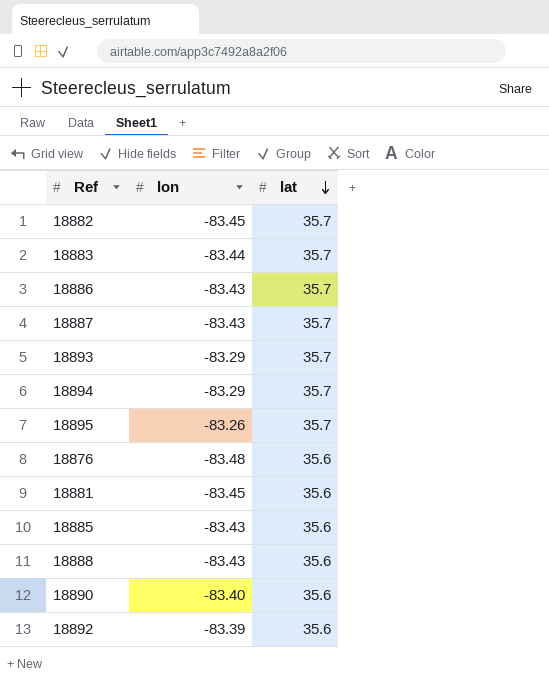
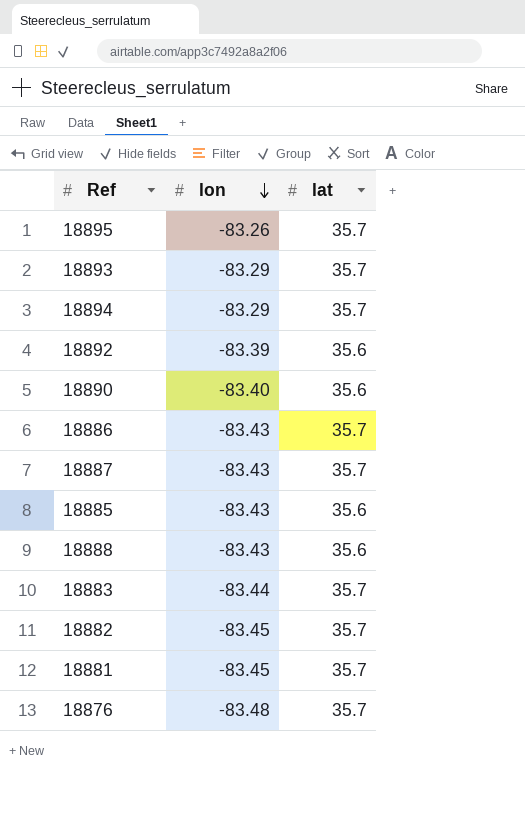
row order: lat descending -> lon descending
18881 | lat: 35.6 -> 35.7
18876 | lat: 35.6 -> 35.7

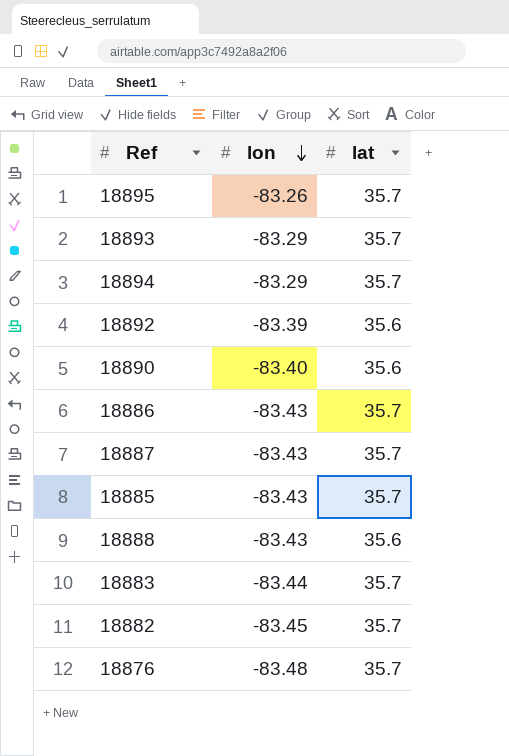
row 18881: -83.45 | 35.7 -> none
18885 | lat: 35.6 -> 35.7

